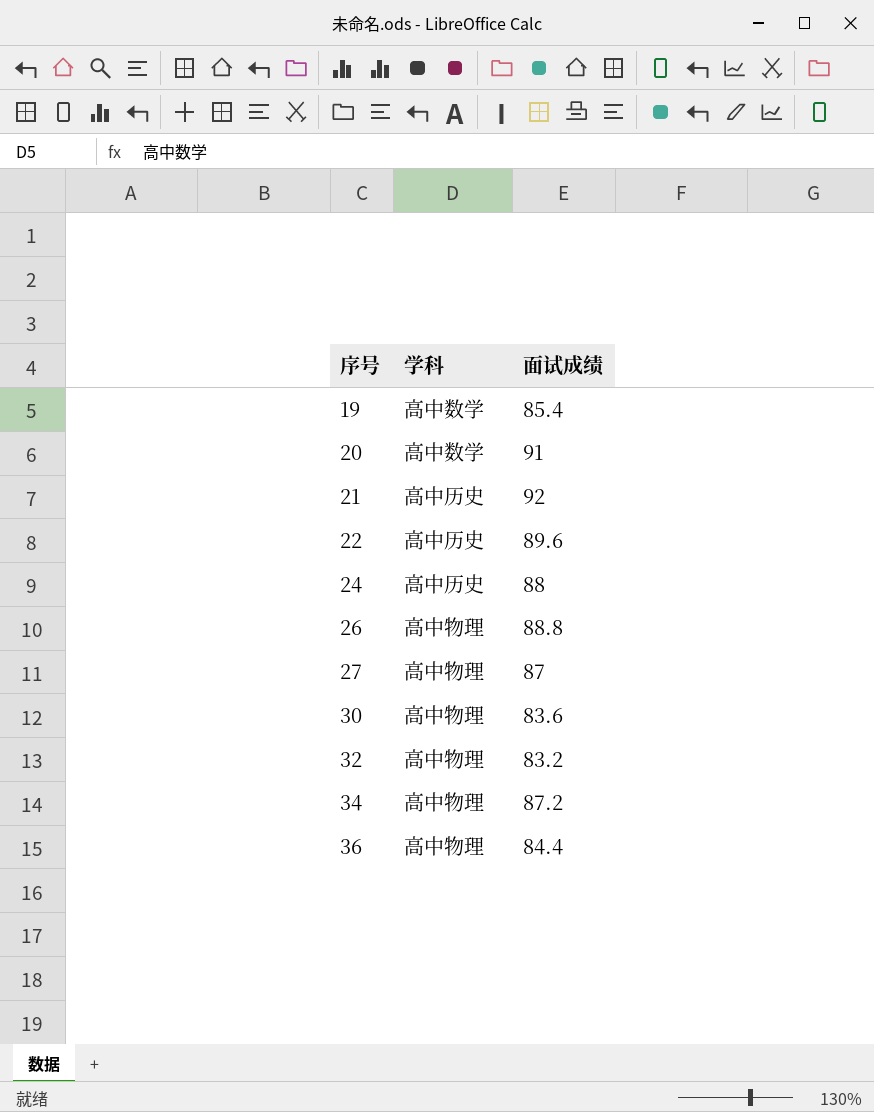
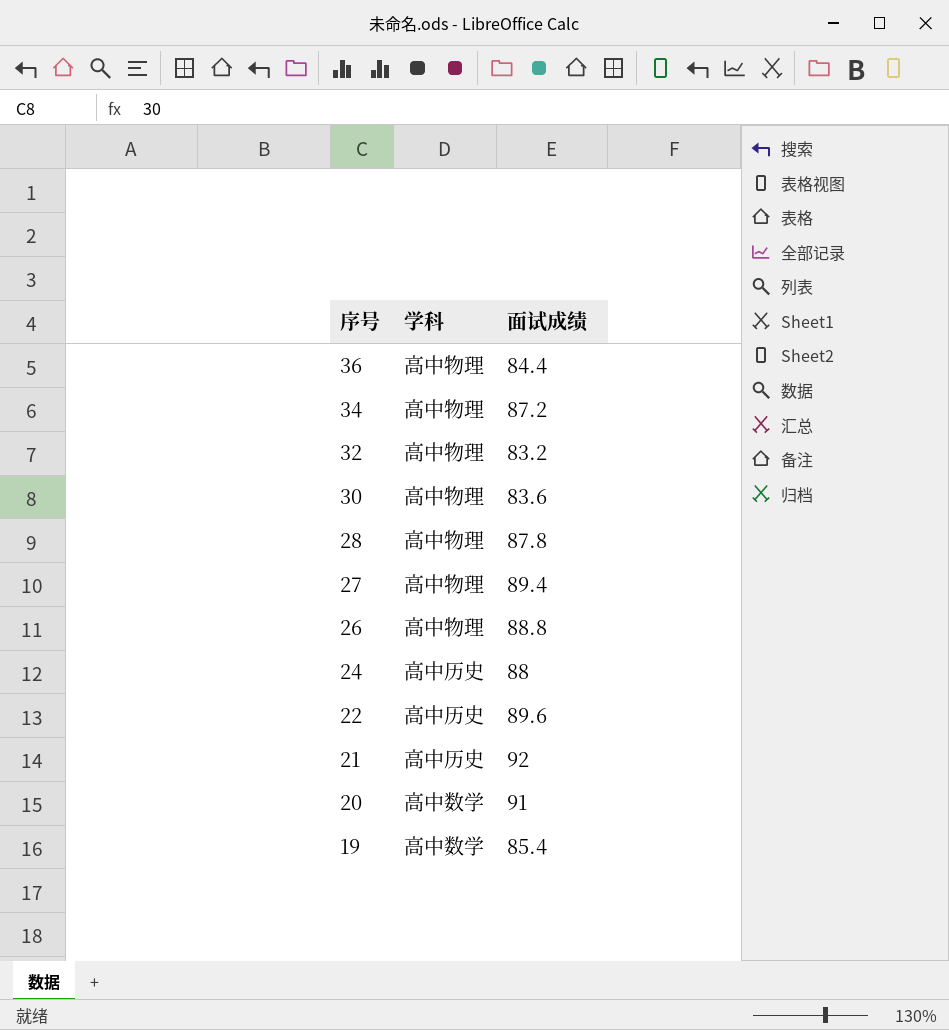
row order: 序号 ascending -> 序号 descending
row 28: none -> 高中物理 | 87.8
27 | 面试成绩: 87 -> 89.4

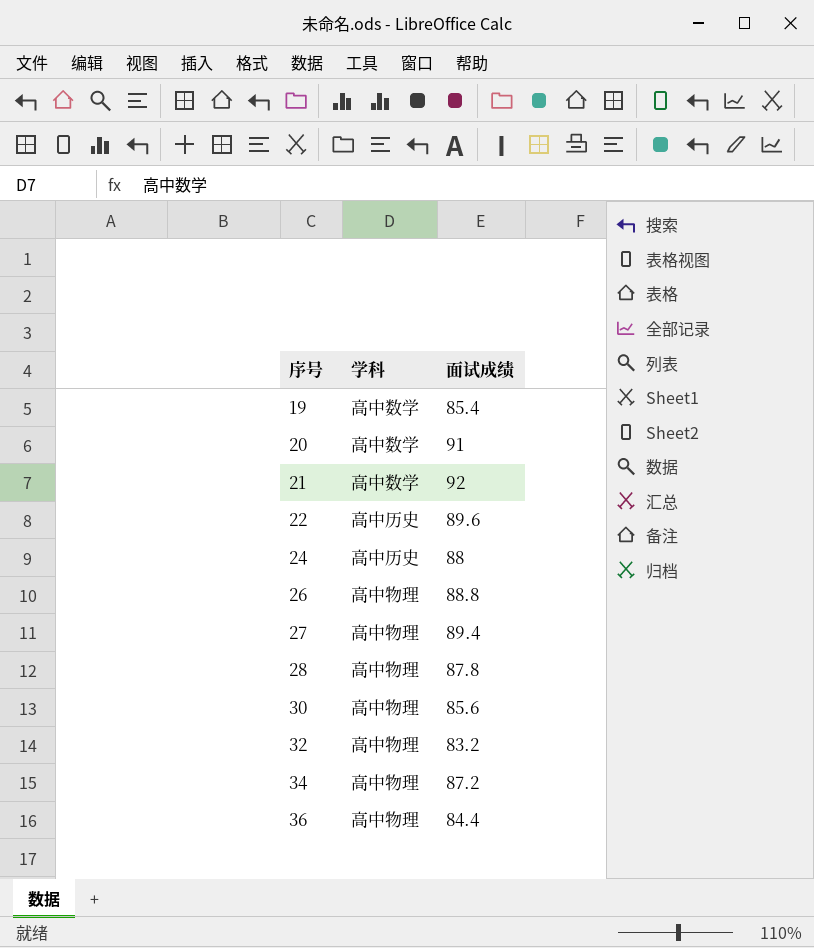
row order: 序号 descending -> 序号 ascending
21 | 学科: 高中历史 -> 高中数学
30 | 面试成绩: 83.6 -> 85.6

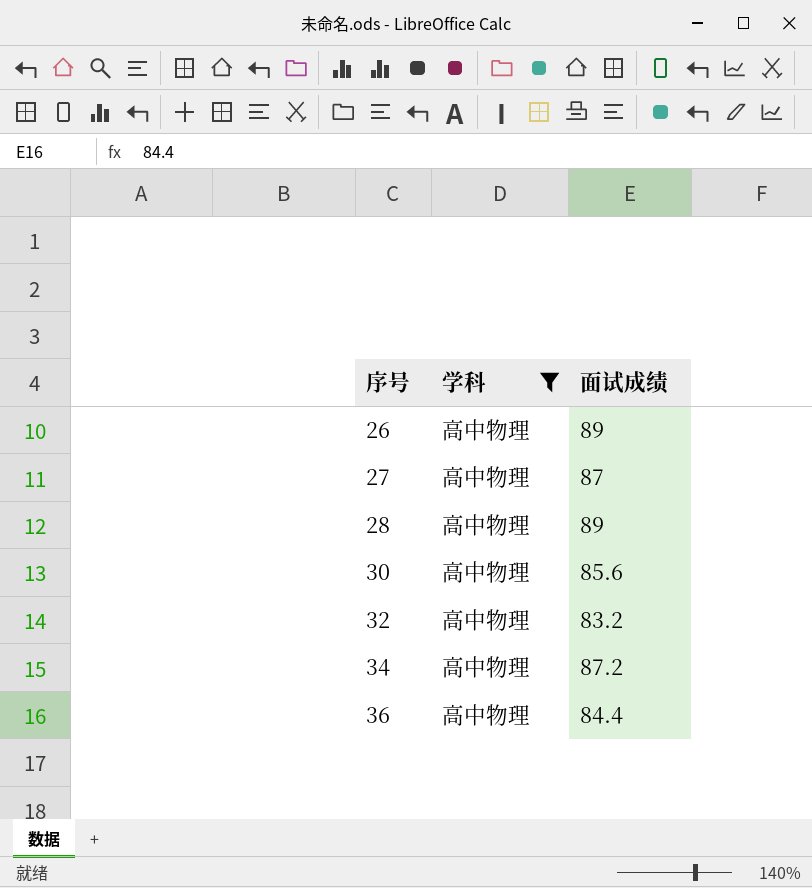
filter: none -> 学科 = 高中物理
26 | 面试成绩: 88.8 -> 89
27 | 面试成绩: 89.4 -> 87
28 | 面试成绩: 87.8 -> 89

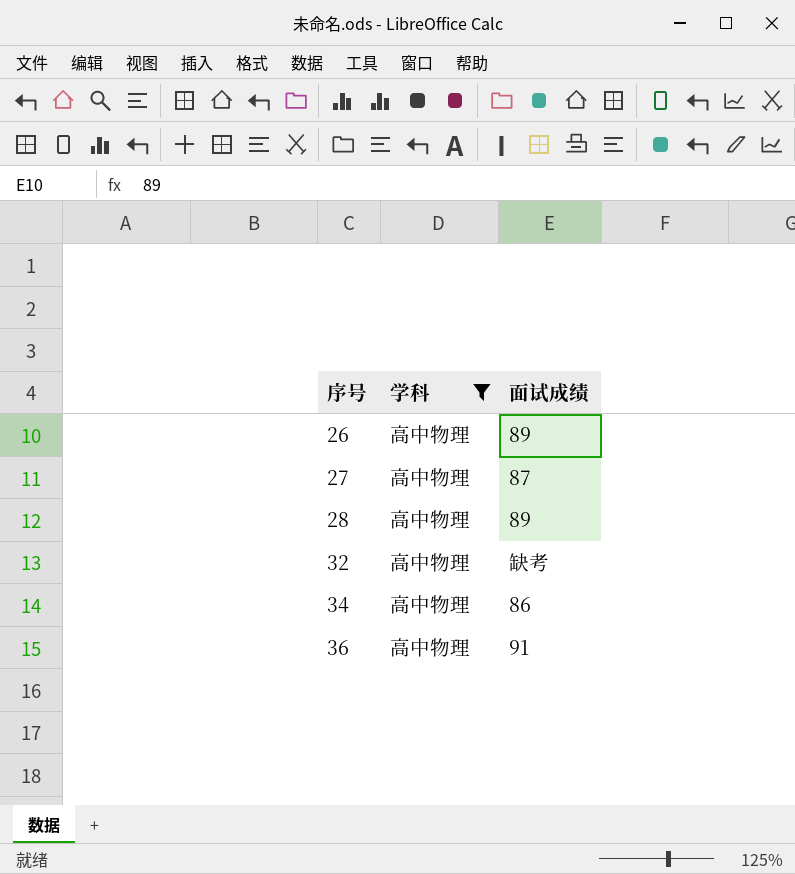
row 30: 高中物理 | 85.6 -> none
32 | 面试成绩: 83.2 -> 缺考
34 | 面试成绩: 87.2 -> 86
36 | 面试成绩: 84.4 -> 91

